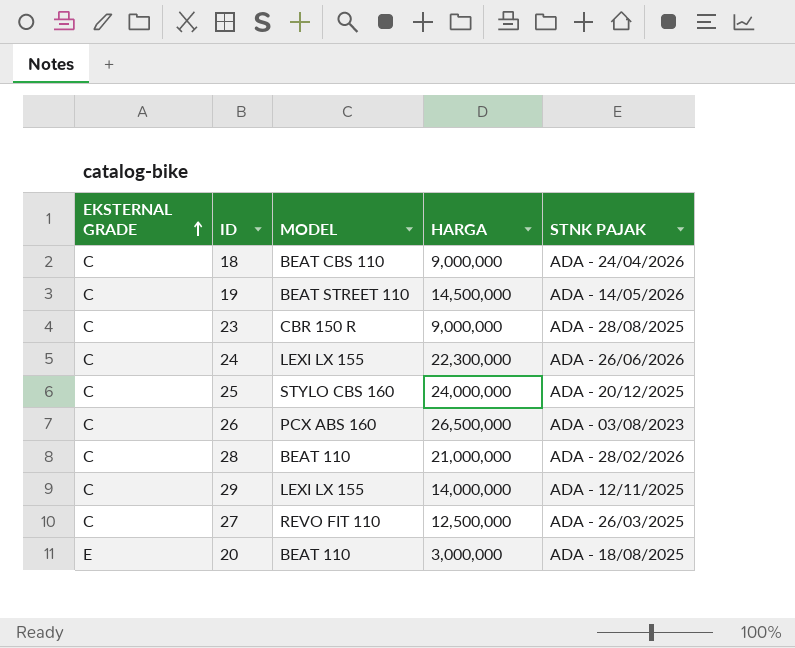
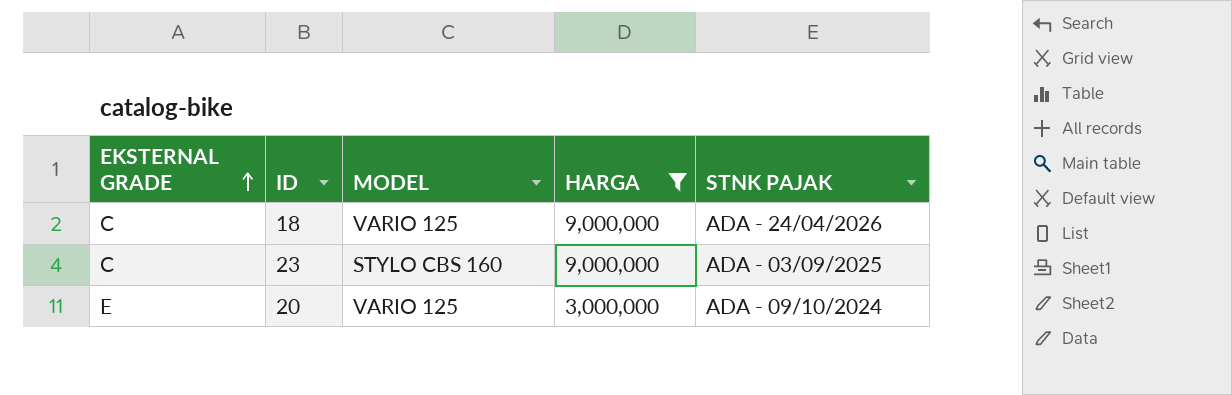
filter: none -> HARGA <= 9,000,000
18 | MODEL: BEAT CBS 110 -> VARIO 125
23 | MODEL: CBR 150 R -> STYLO CBS 160
23 | STNK PAJAK: ADA - 28/08/2025 -> ADA - 03/09/2025
20 | MODEL: BEAT 110 -> VARIO 125
20 | STNK PAJAK: ADA - 18/08/2025 -> ADA - 09/10/2024

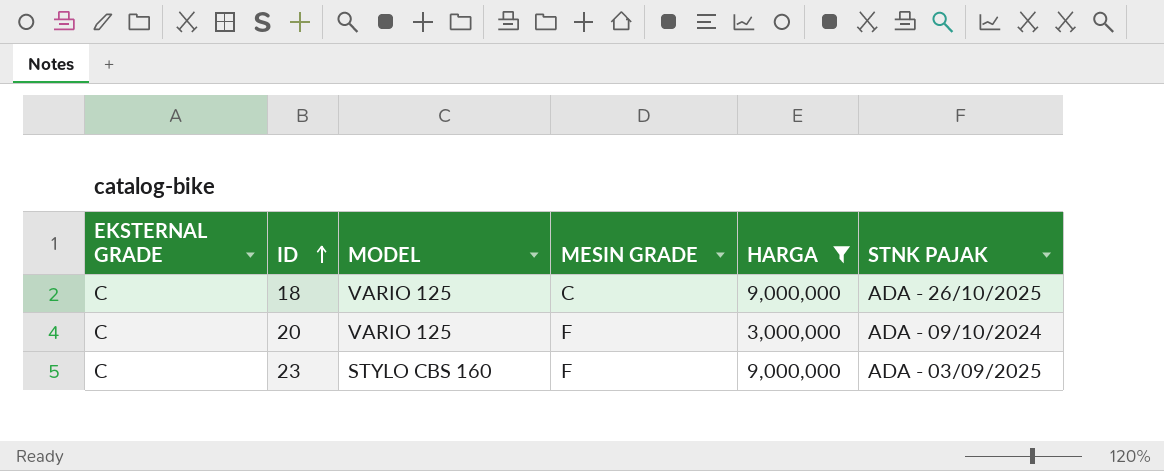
row order: EKSTERNAL GRADE ascending -> ID ascending
column MESIN GRADE | position: none -> 4
18 | STNK PAJAK: ADA - 24/04/2026 -> ADA - 26/10/2025
20 | EKSTERNAL GRADE: E -> C

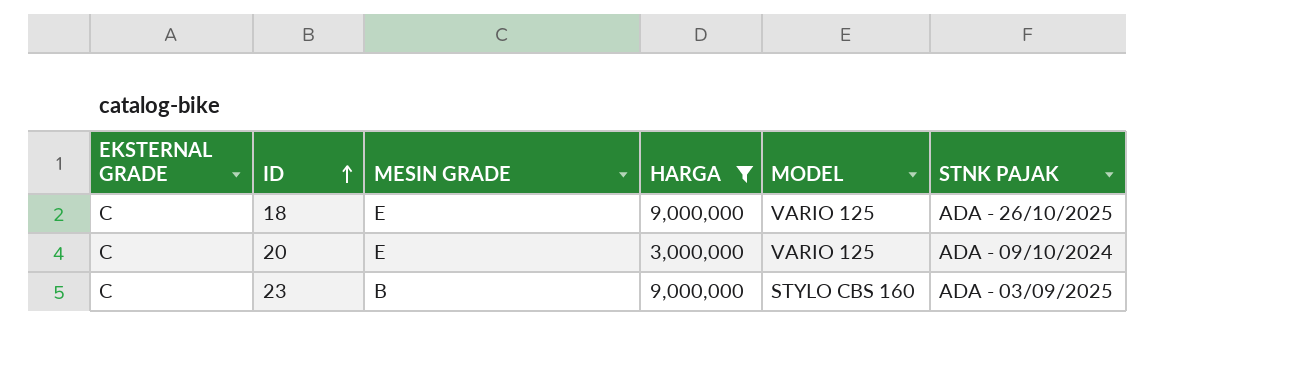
column MODEL | position: 3 -> 5
18 | MESIN GRADE: C -> E
20 | MESIN GRADE: F -> E
23 | MESIN GRADE: F -> B

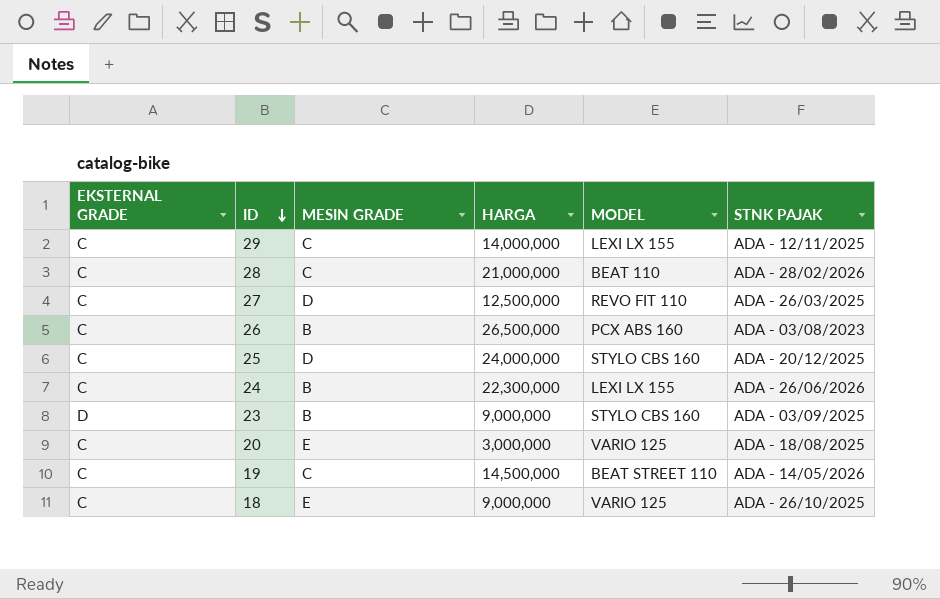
filter: HARGA <= 9,000,000 -> none
row order: ID ascending -> ID descending
23 | EKSTERNAL GRADE: C -> D
20 | STNK PAJAK: ADA - 09/10/2024 -> ADA - 18/08/2025

